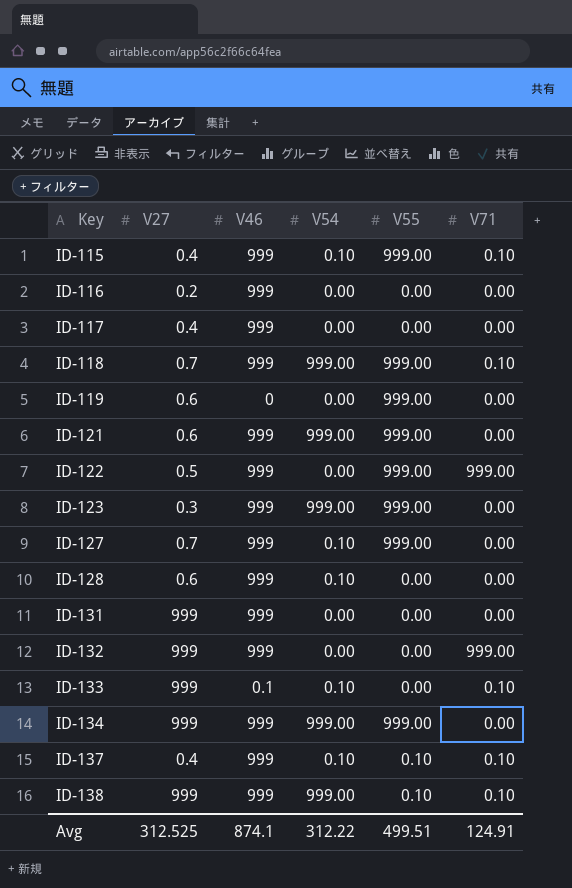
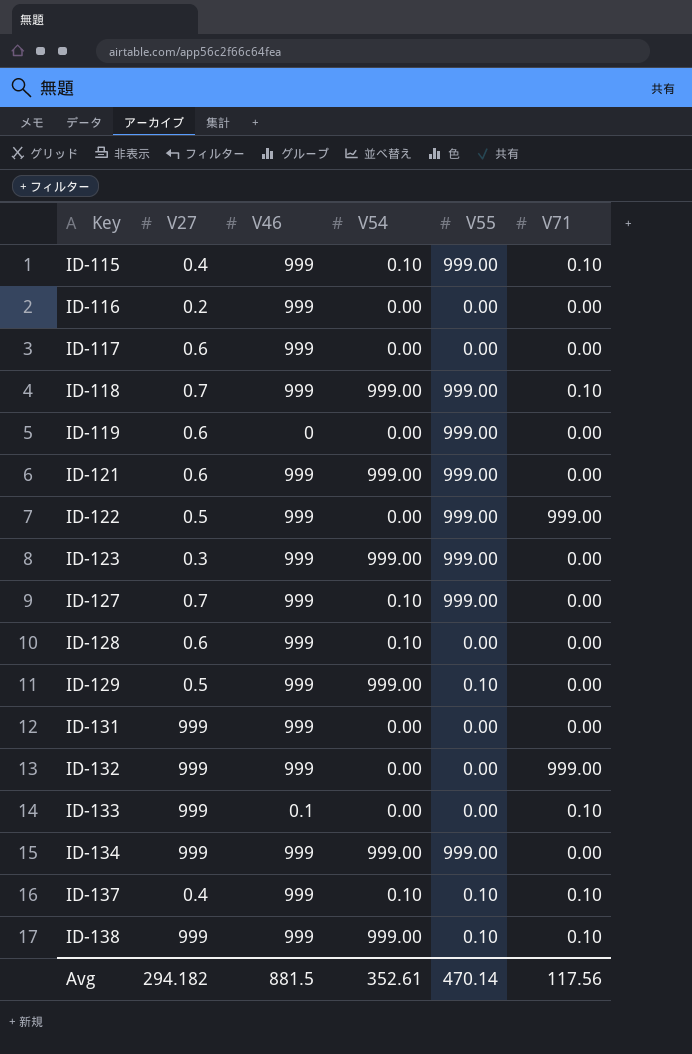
ID-117 | V27: 0.4 -> 0.6
row ID-129: none -> 0.5 | 999 | 999.00 | 0.10 | 0.00
ID-133 | V54: 0.10 -> 0.00
Avg | V27: 312.525 -> 294.182
Avg | V46: 874.1 -> 881.5
Avg | V54: 312.22 -> 352.61
Avg | V55: 499.51 -> 470.14
Avg | V71: 124.91 -> 117.56

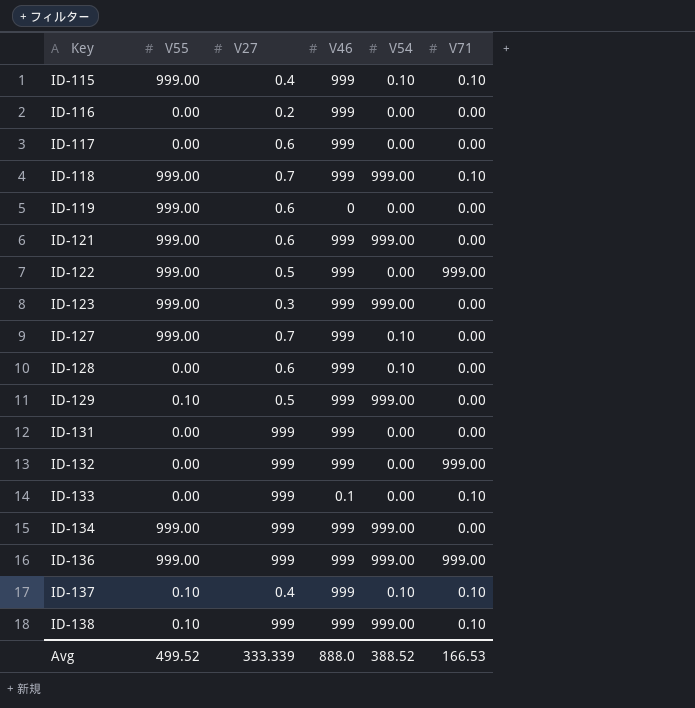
column V55 | position: 5 -> 2
row ID-136: none -> 999.00 | 999 | 999 | 999.00 | 999.00
Avg | V55: 470.14 -> 499.52
Avg | V27: 294.182 -> 333.339
Avg | V46: 881.5 -> 888.0
Avg | V54: 352.61 -> 388.52
Avg | V71: 117.56 -> 166.53

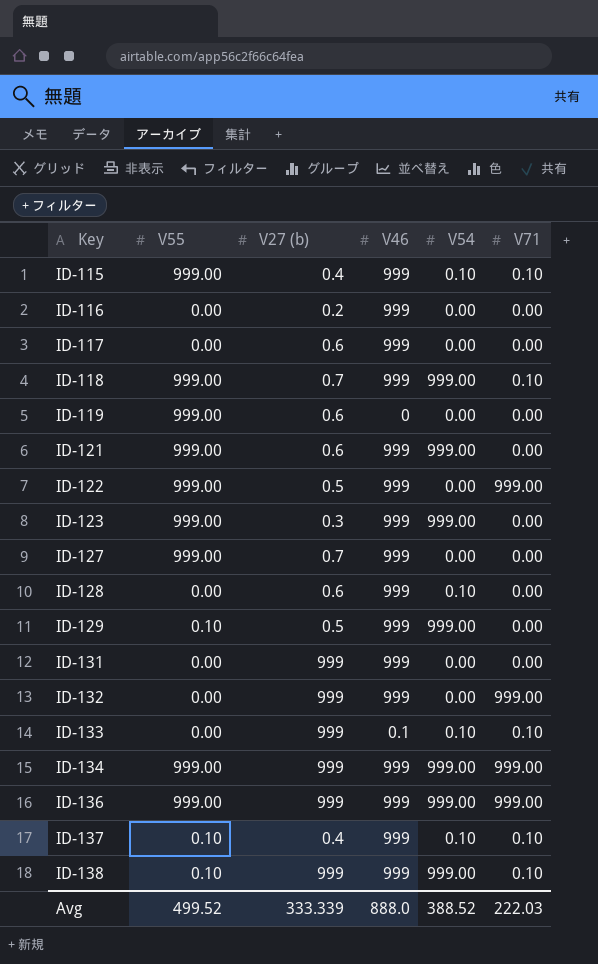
column name: V27 -> V27 (b)
ID-127 | V54: 0.10 -> 0.00
ID-133 | V54: 0.00 -> 0.10
ID-134 | V71: 0.00 -> 999.00
Avg | V71: 166.53 -> 222.03

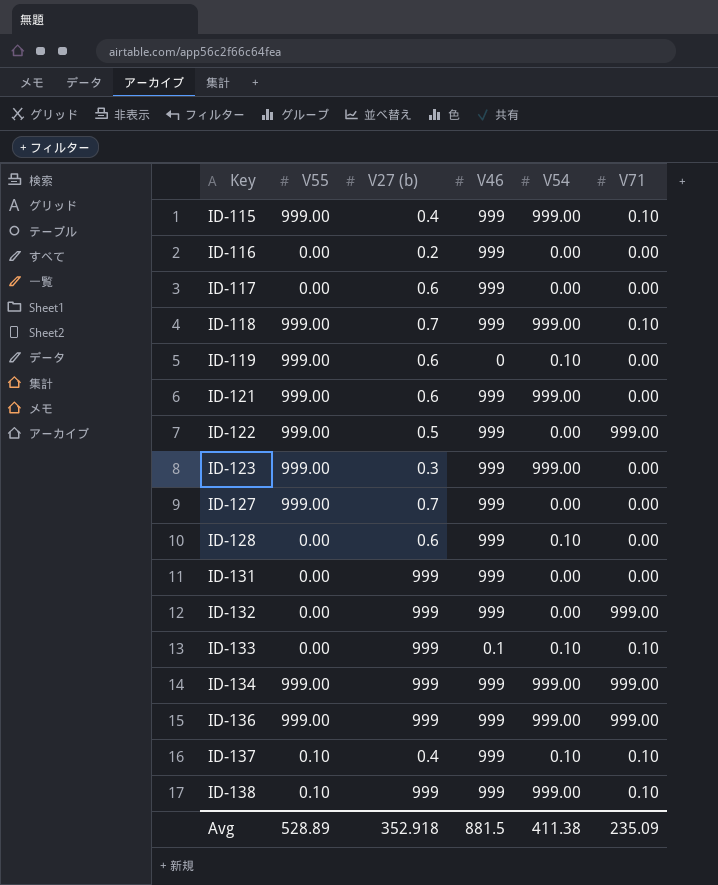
row ID-129: 0.10 | 0.5 | 999 | 999.00 | 0.00 -> none
ID-115 | V54: 0.10 -> 999.00
ID-119 | V54: 0.00 -> 0.10
Avg | V55: 499.52 -> 528.89
Avg | V27 (b): 333.339 -> 352.918
Avg | V46: 888.0 -> 881.5
Avg | V54: 388.52 -> 411.38
Avg | V71: 222.03 -> 235.09

